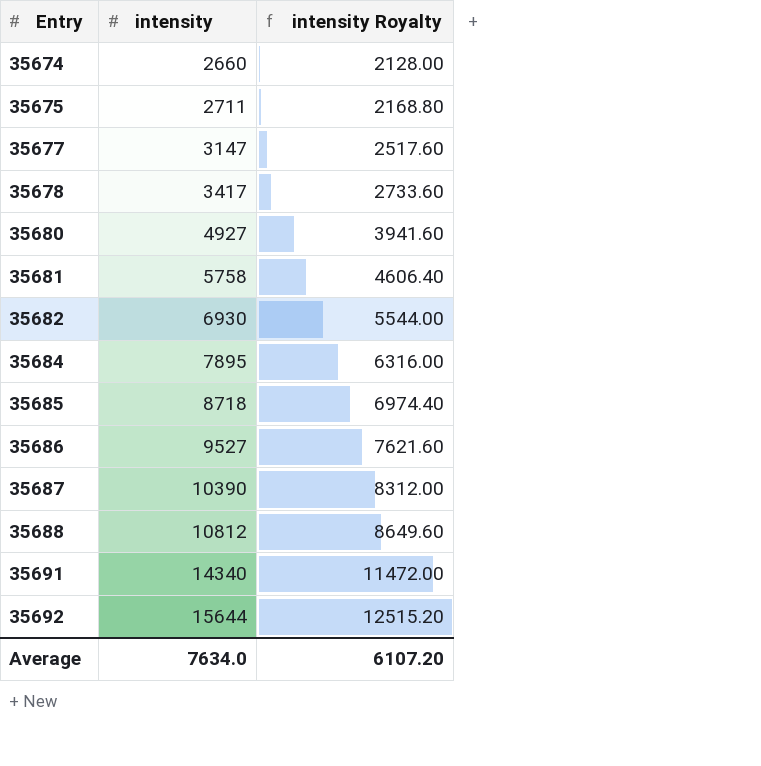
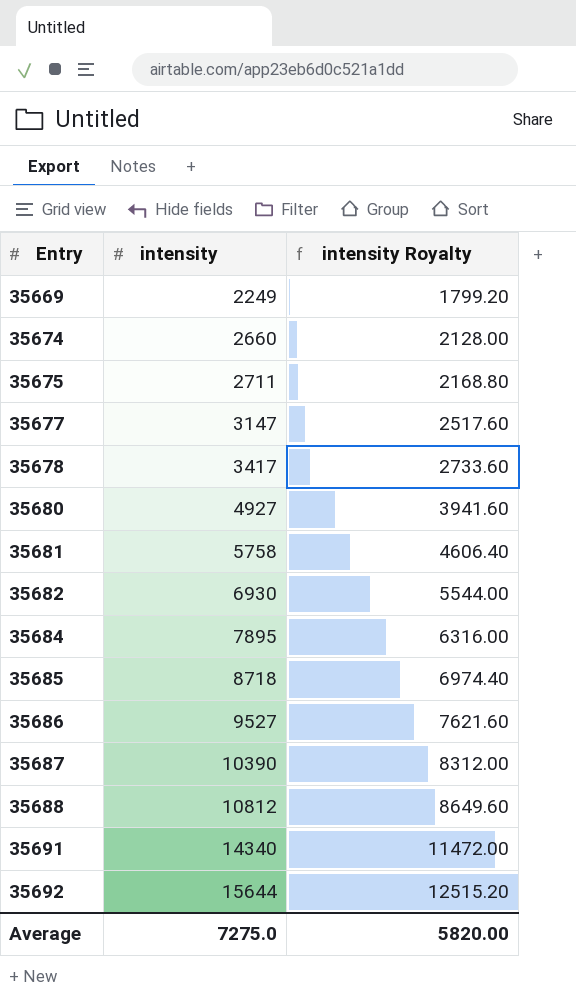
row 35669: none -> 2249 | 1799.20
Average | intensity: 7634.0 -> 7275.0
Average | intensity Royalty: 6107.20 -> 5820.00

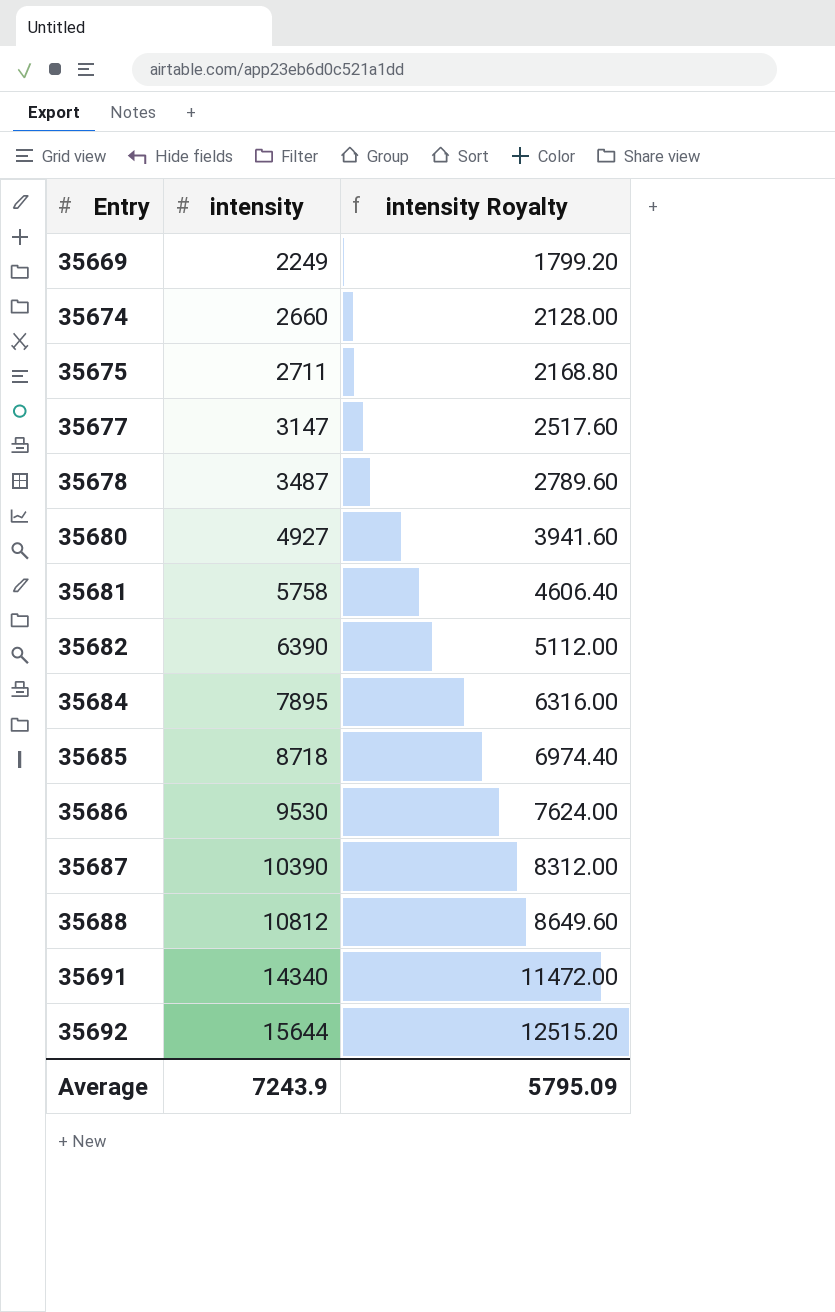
35678 | intensity: 3417 -> 3487
35678 | intensity Royalty: 2733.60 -> 2789.60
35682 | intensity: 6930 -> 6390
35682 | intensity Royalty: 5544.00 -> 5112.00
35686 | intensity: 9527 -> 9530
35686 | intensity Royalty: 7621.60 -> 7624.00
Average | intensity: 7275.0 -> 7243.9
Average | intensity Royalty: 5820.00 -> 5795.09

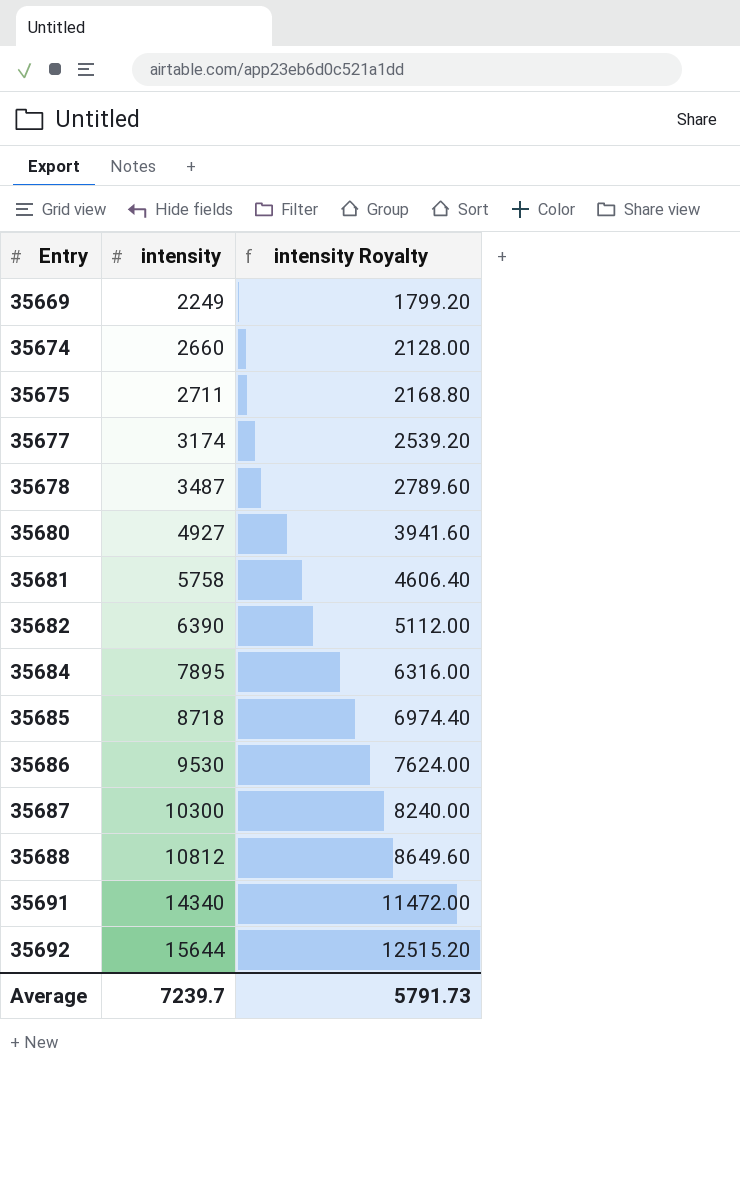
35677 | intensity: 3147 -> 3174
35677 | intensity Royalty: 2517.60 -> 2539.20
35687 | intensity: 10390 -> 10300
35687 | intensity Royalty: 8312.00 -> 8240.00
Average | intensity: 7243.9 -> 7239.7
Average | intensity Royalty: 5795.09 -> 5791.73

